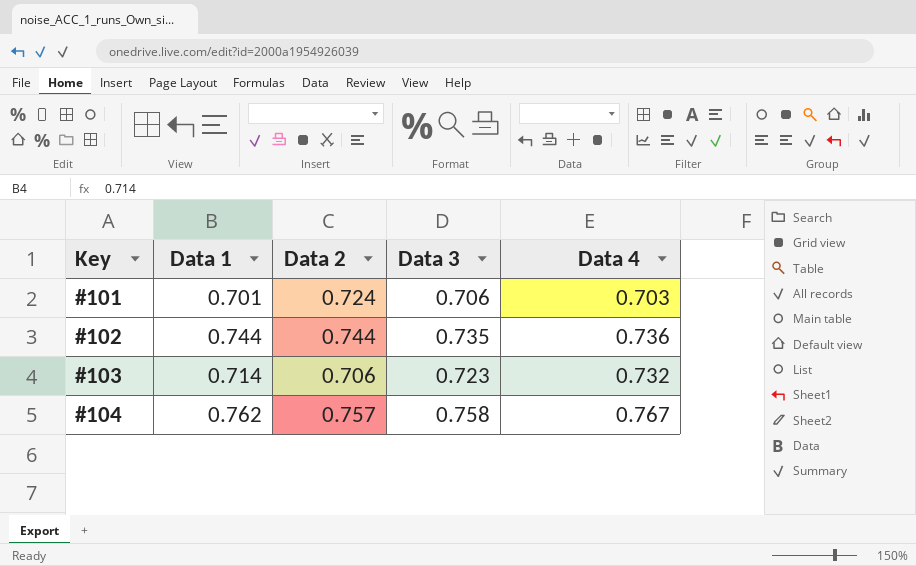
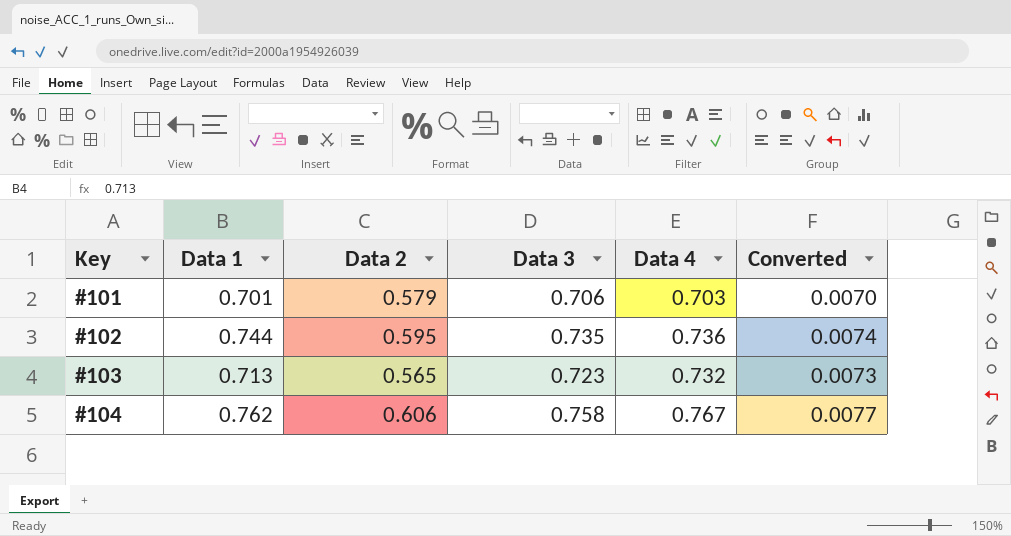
column Converted | formula: none -> [Data 4] * 0.01
#101 | Data 2: 0.724 -> 0.579
#102 | Data 2: 0.744 -> 0.595
#103 | Data 1: 0.714 -> 0.713
#103 | Data 2: 0.706 -> 0.565
#104 | Data 2: 0.757 -> 0.606

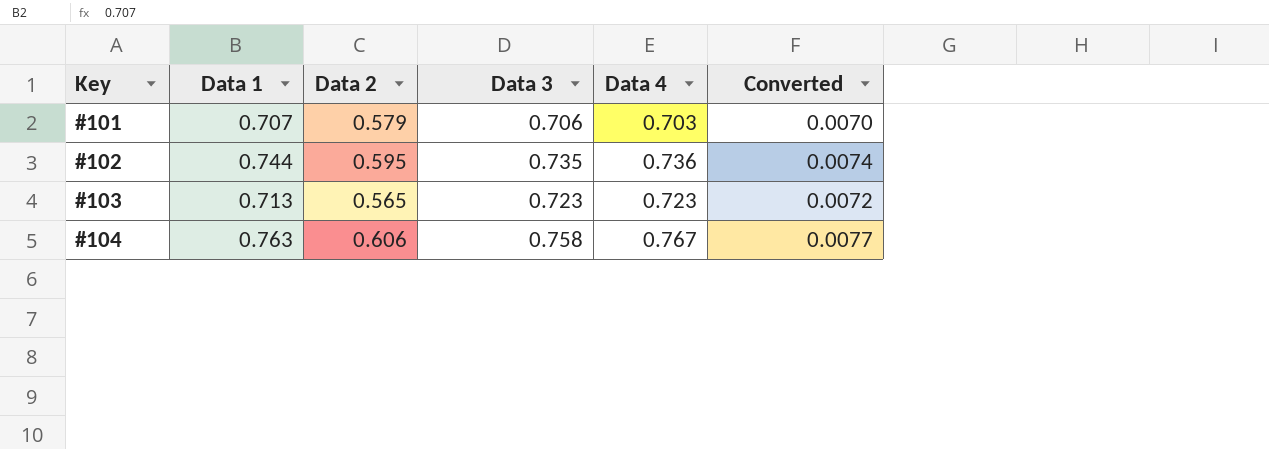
#101 | Data 1: 0.701 -> 0.707
#103 | Data 4: 0.732 -> 0.723
#103 | Converted: 0.0073 -> 0.0072
#104 | Data 1: 0.762 -> 0.763

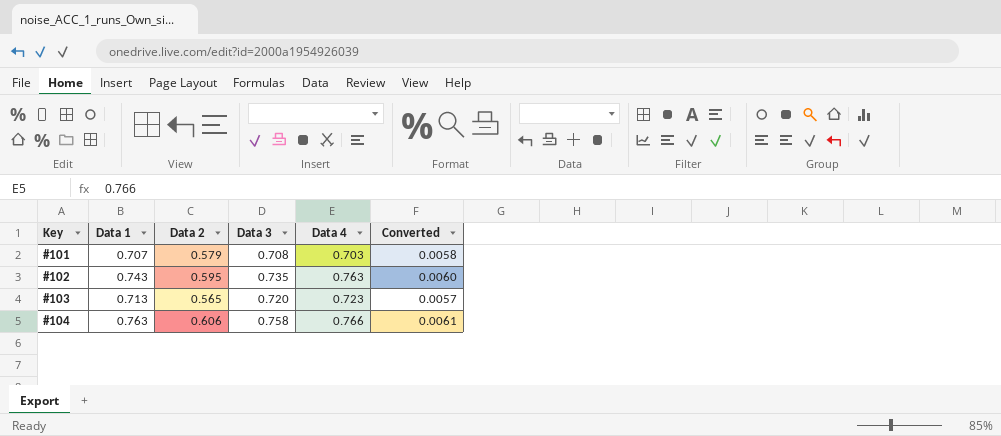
column Converted | formula: [Data 4] * 0.01 -> [Data 2] * 0.01
#101 | Data 3: 0.706 -> 0.708
#102 | Data 1: 0.744 -> 0.743
#102 | Data 4: 0.736 -> 0.763
#103 | Data 3: 0.723 -> 0.720
#104 | Data 4: 0.767 -> 0.766

